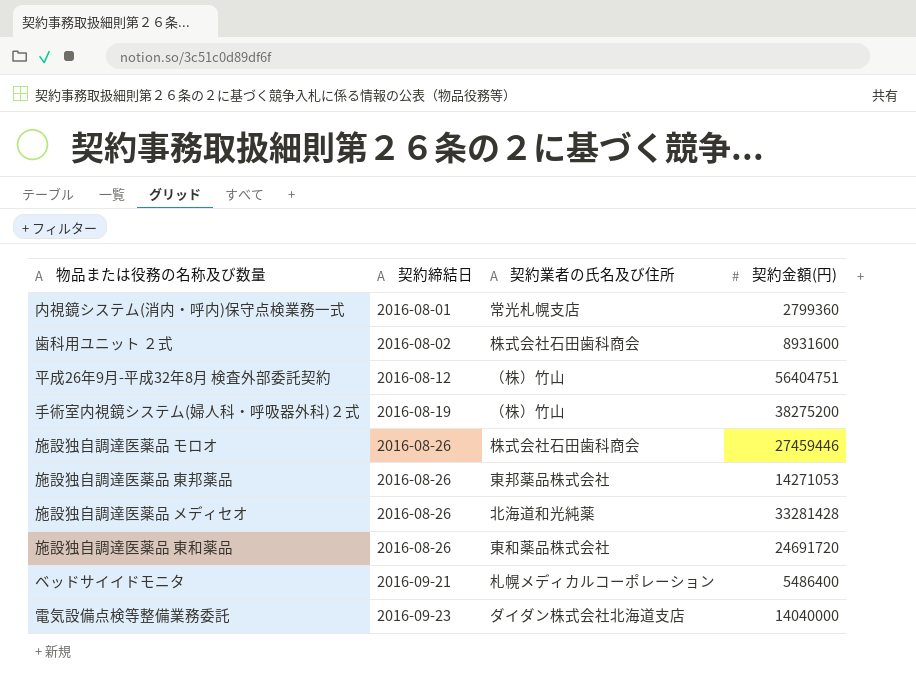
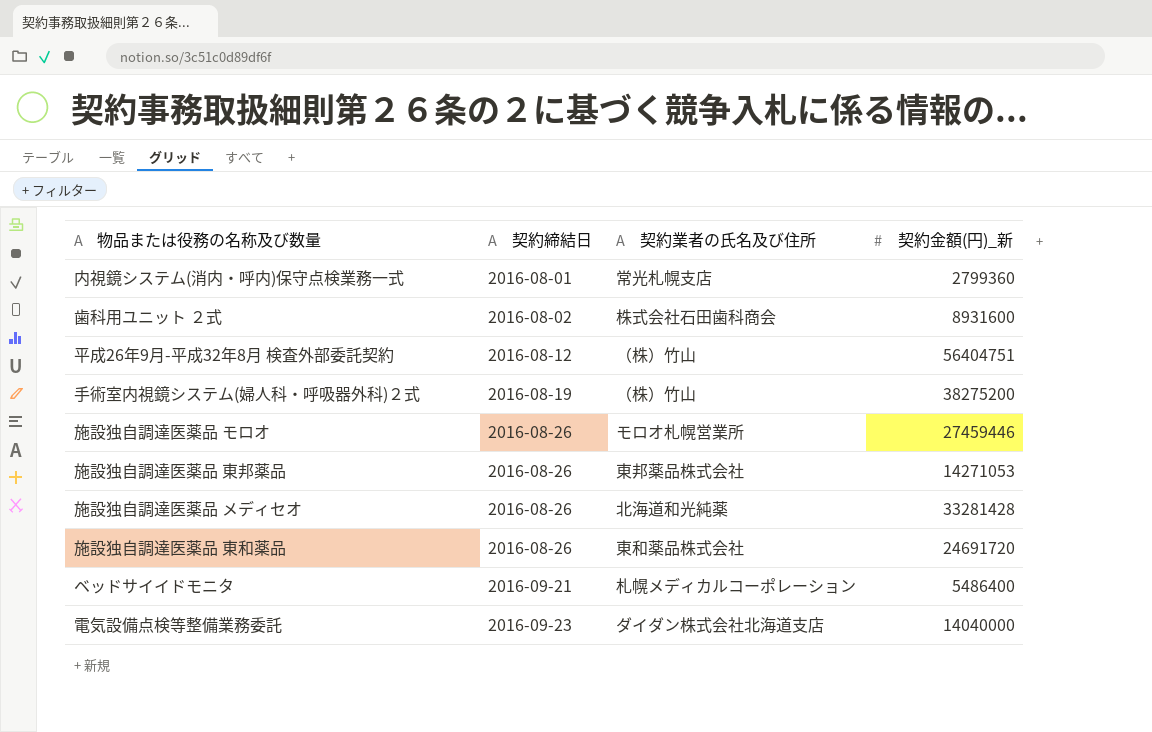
column name: 契約金額(円) -> 契約金額(円)_新
施設独自調達医薬品 モロオ | 契約業者の氏名及び住所: 株式会社石田歯科商会 -> モロオ札幌営業所

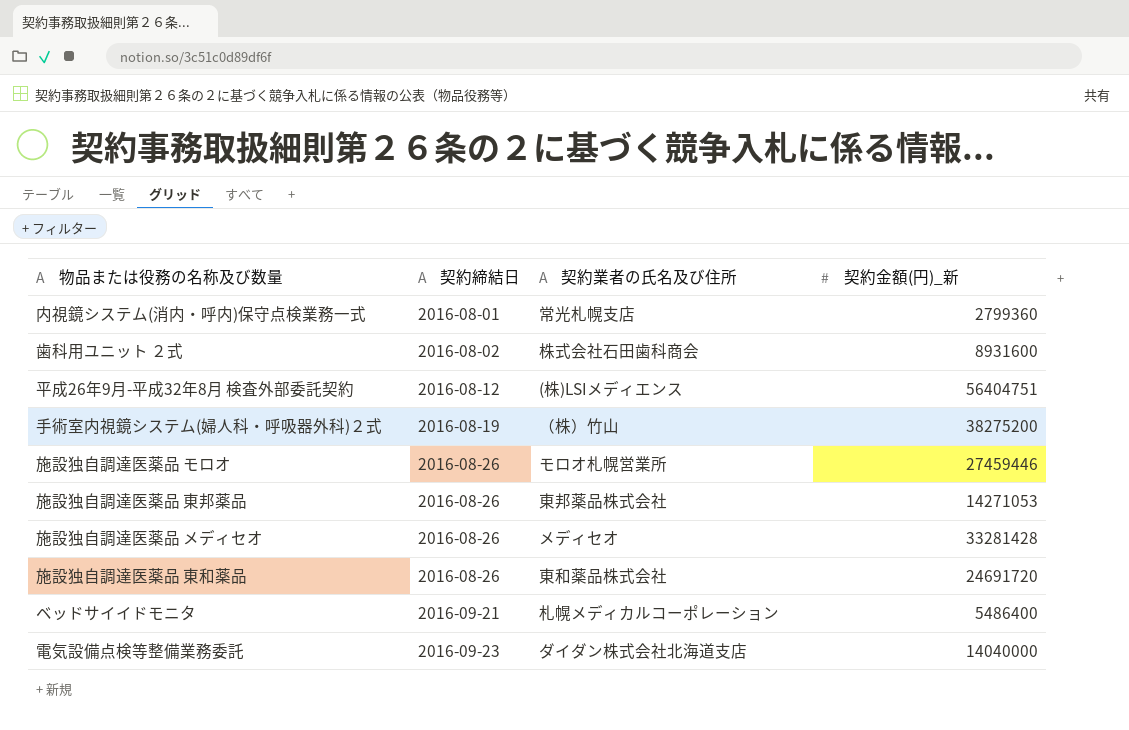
平成26年9月-平成32年8月 検査外部委託契約 | 契約業者の氏名及び住所: （株）竹山 -> (株)LSIメディエンス
施設独自調達医薬品 メディセオ | 契約業者の氏名及び住所: 北海道和光純薬 -> メディセオ

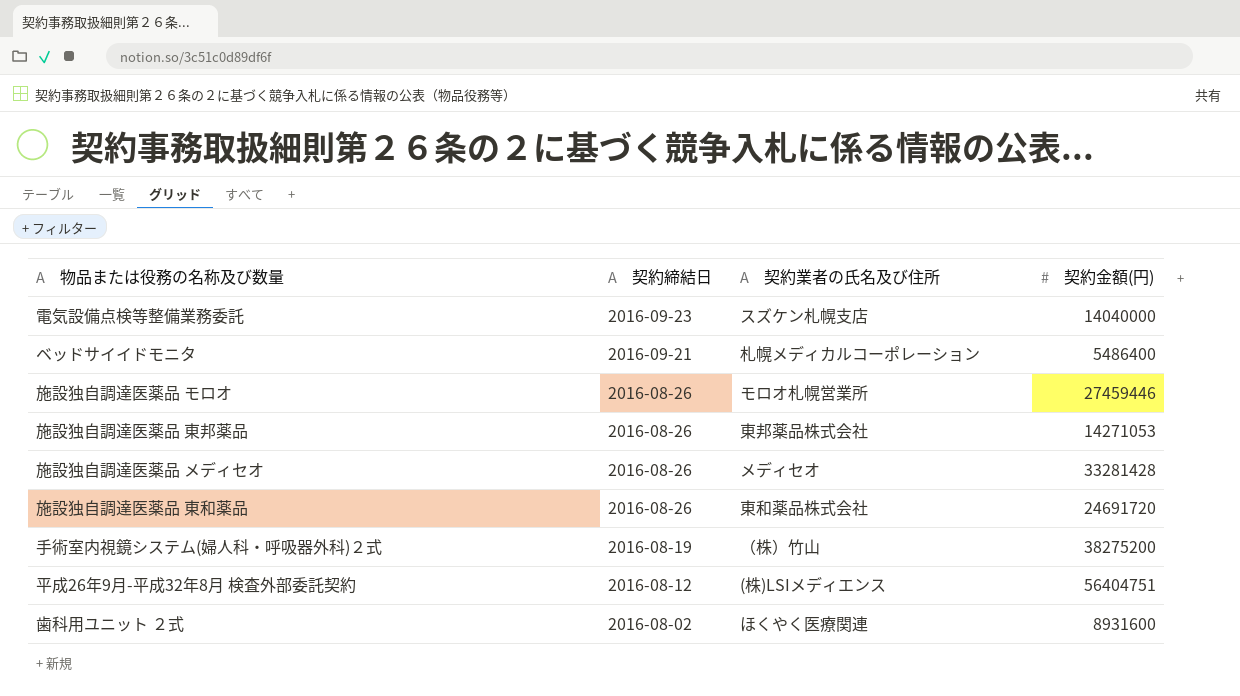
row order: 契約締結日 ascending -> 契約締結日 descending
column name: 契約金額(円)_新 -> 契約金額(円)
row 内視鏡システム(消内・呼内)保守点検業務一式: 2016-08-01 | 常光札幌支店 | 2799360 -> none
電気設備点検等整備業務委託 | 契約業者の氏名及び住所: ダイダン株式会社北海道支店 -> スズケン札幌支店
歯科用ユニット ２式 | 契約業者の氏名及び住所: 株式会社石田歯科商会 -> ほくやく医療関連

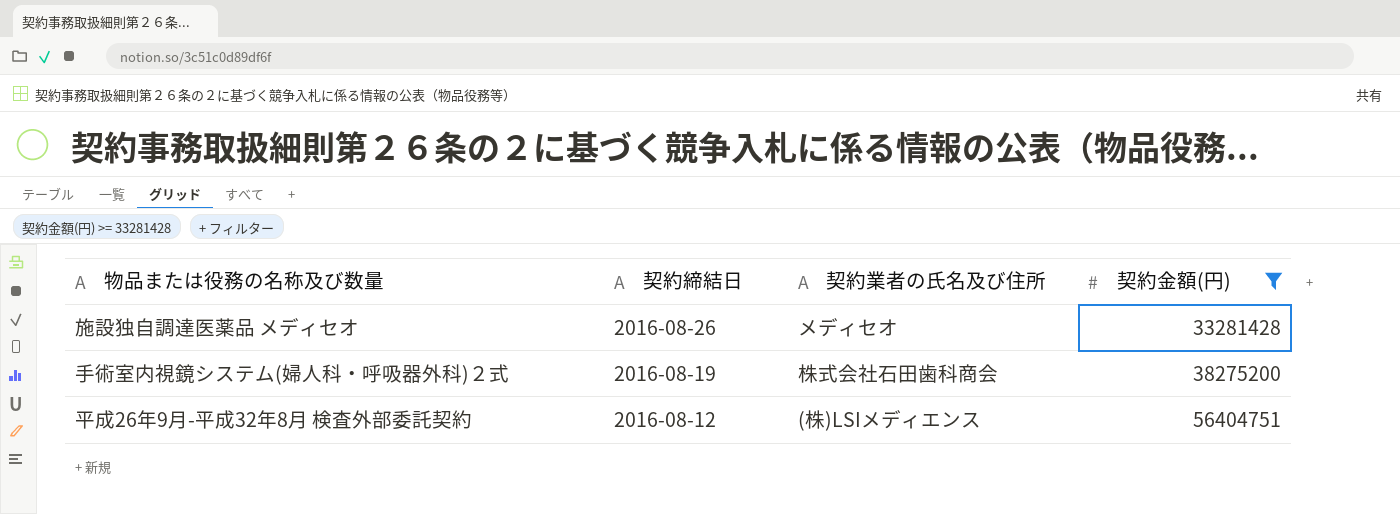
filter: none -> 契約金額(円) >= 33281428
手術室内視鏡システム(婦人科・呼吸器外科)２式 | 契約業者の氏名及び住所: （株）竹山 -> 株式会社石田歯科商会

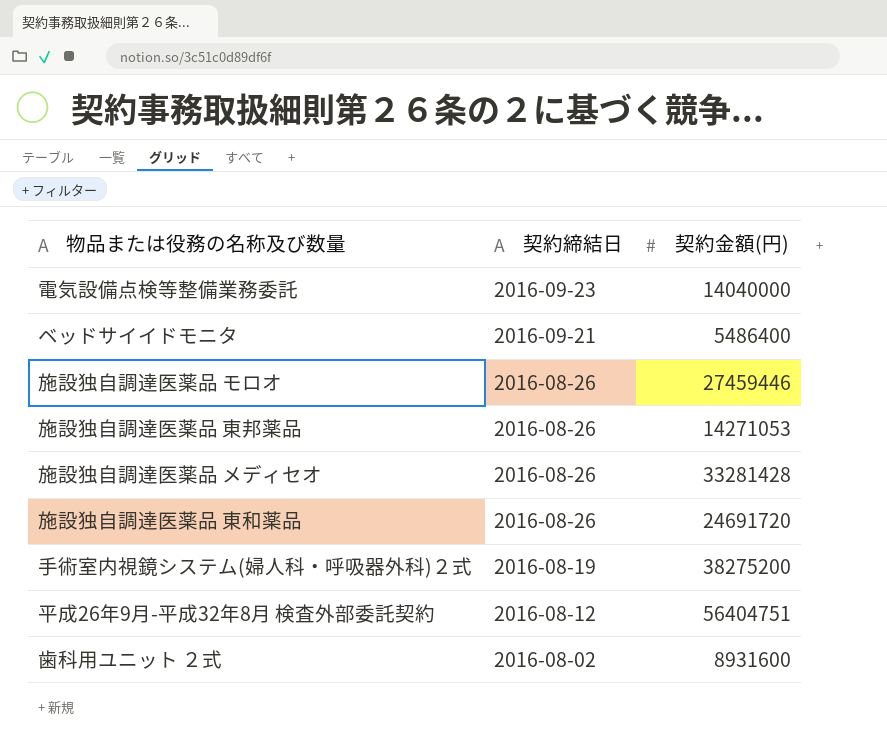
filter: 契約金額(円) >= 33281428 -> none
column 契約業者の氏名及び住所 | position: 3 -> none

